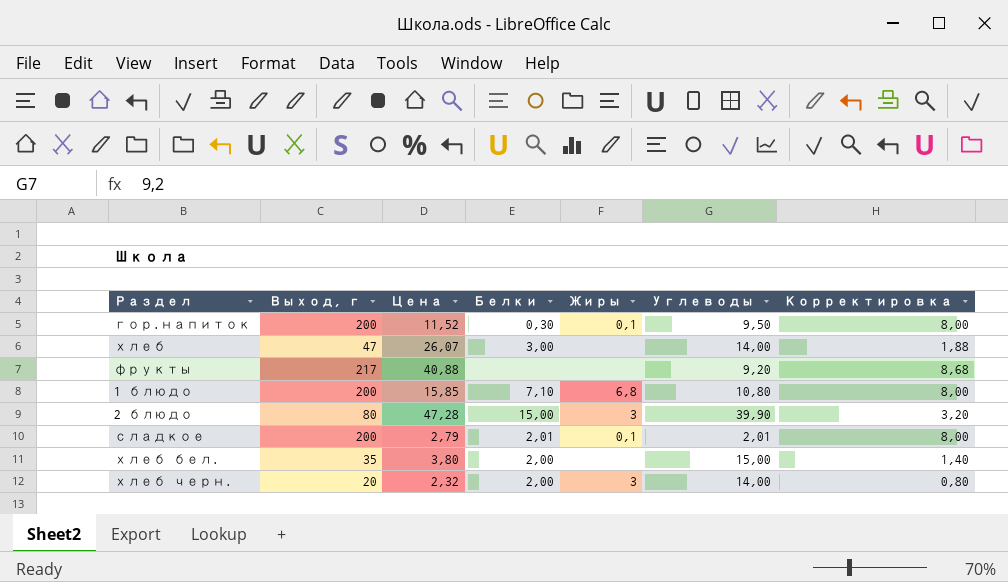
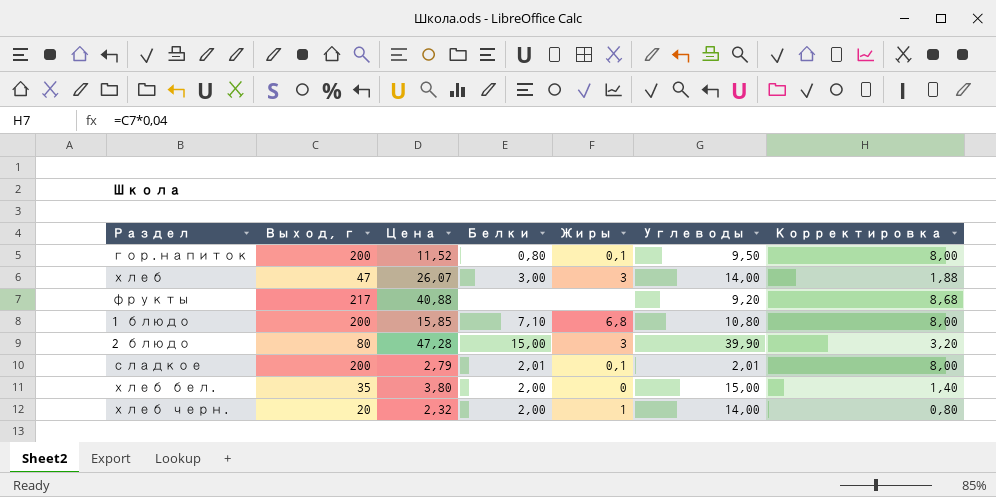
гор.напиток | Белки: 0,30 -> 0,80
хлеб | Жиры: none -> 3
хлеб бел. | Жиры: none -> 0
хлеб черн. | Жиры: 3 -> 1

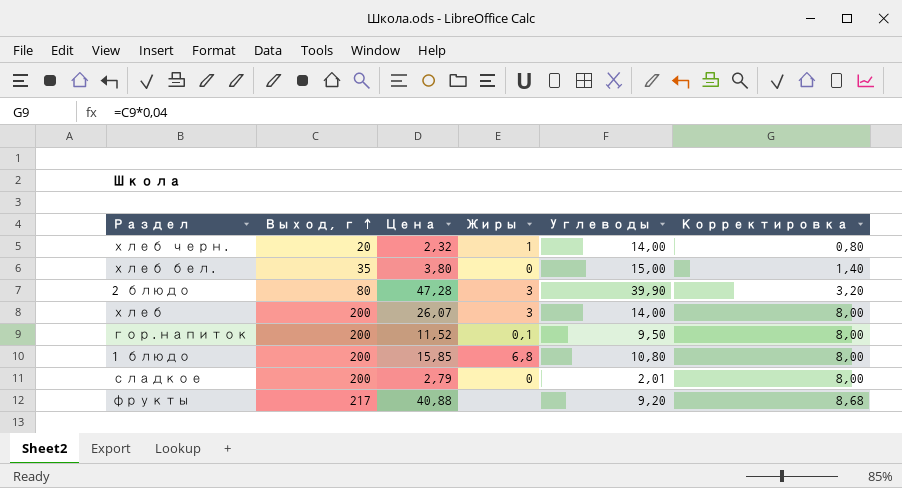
row order: none -> Выход, г ascending
column Белки | position: 4 -> none
хлеб | Выход, г: 47 -> 200
хлеб | Корректировка: 1,88 -> 8,00
сладкое | Жиры: 0,1 -> 0

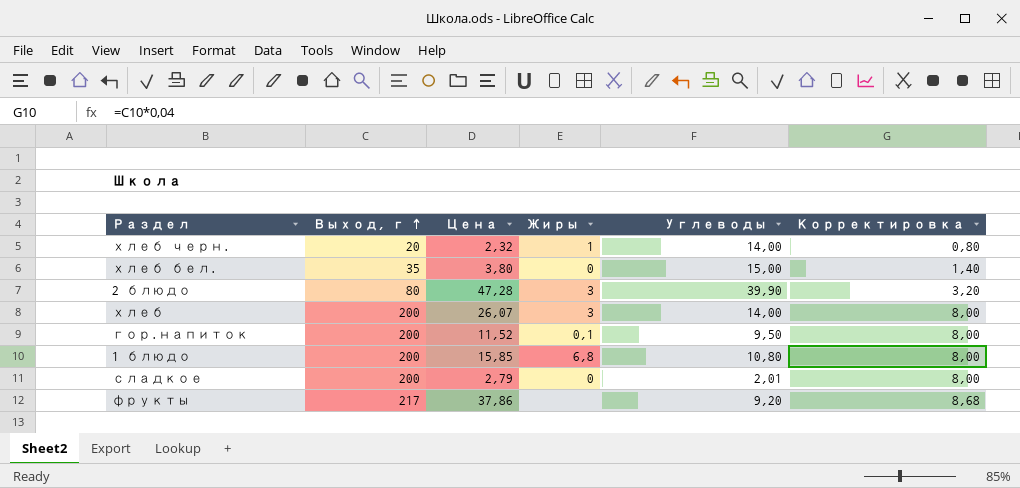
фрукты | Цена: 40,88 -> 37,86

